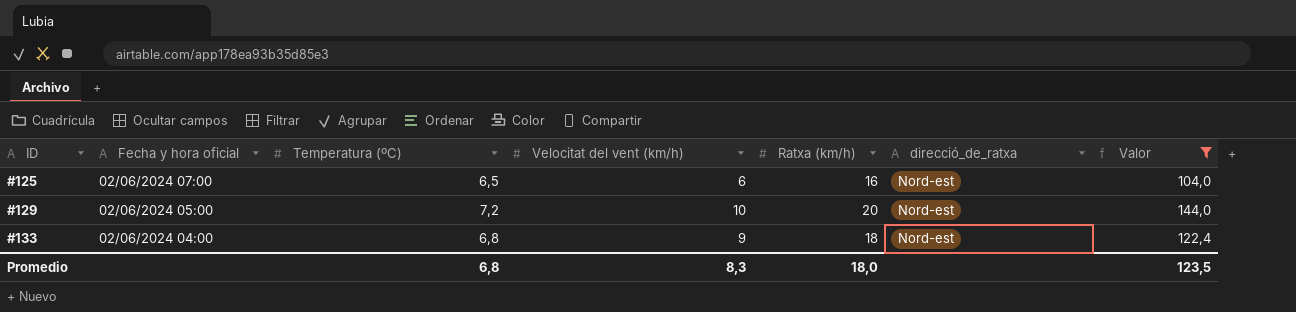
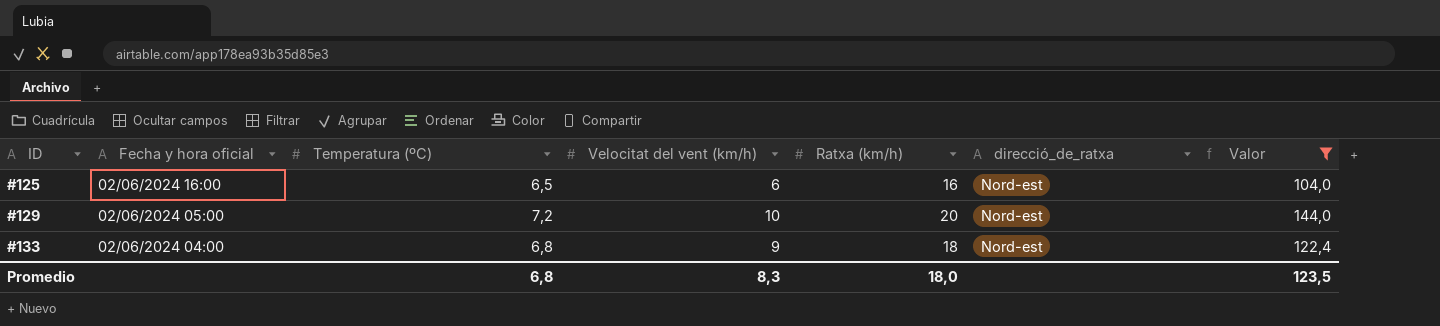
#125 | Fecha y hora oficial: 02/06/2024 07:00 -> 02/06/2024 16:00

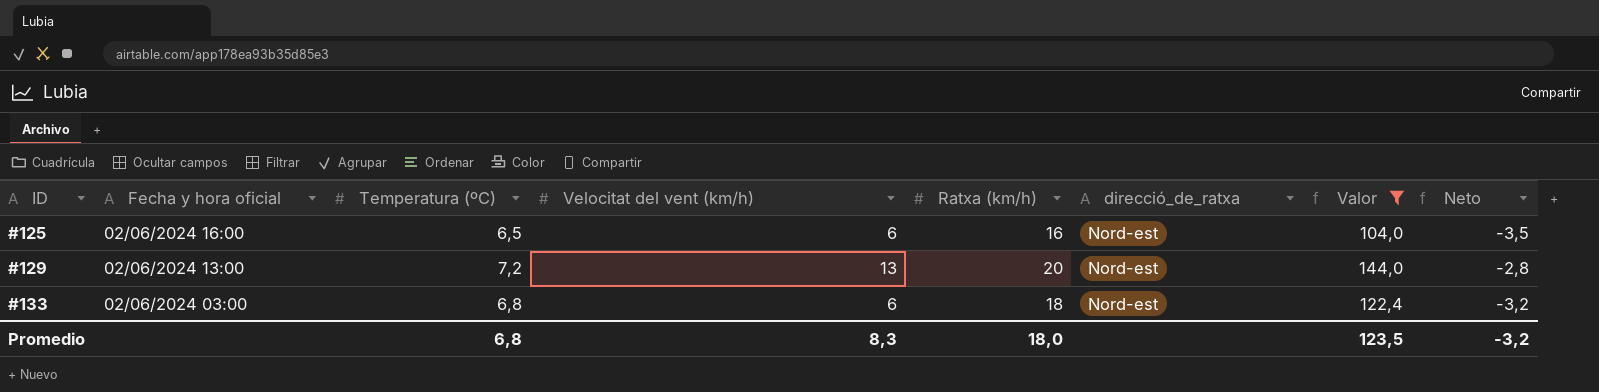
column Neto | formula: none -> [Temperatura (ºC)] - 10
#129 | Fecha y hora oficial: 02/06/2024 05:00 -> 02/06/2024 13:00
#129 | Velocitat del vent (km/h): 10 -> 13
#133 | Fecha y hora oficial: 02/06/2024 04:00 -> 02/06/2024 03:00
#133 | Velocitat del vent (km/h): 9 -> 6

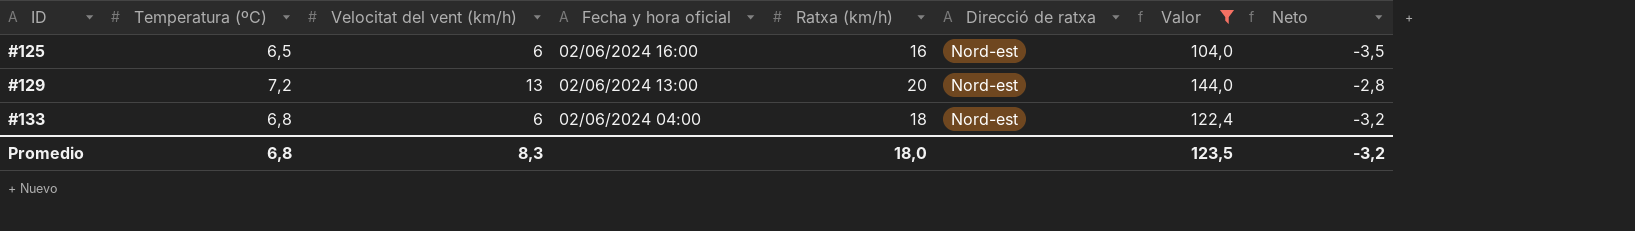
column Fecha y hora oficial | position: 2 -> 4
column name: direcció_de_ratxa -> Direcció de ratxa
#133 | Fecha y hora oficial: 02/06/2024 03:00 -> 02/06/2024 04:00

